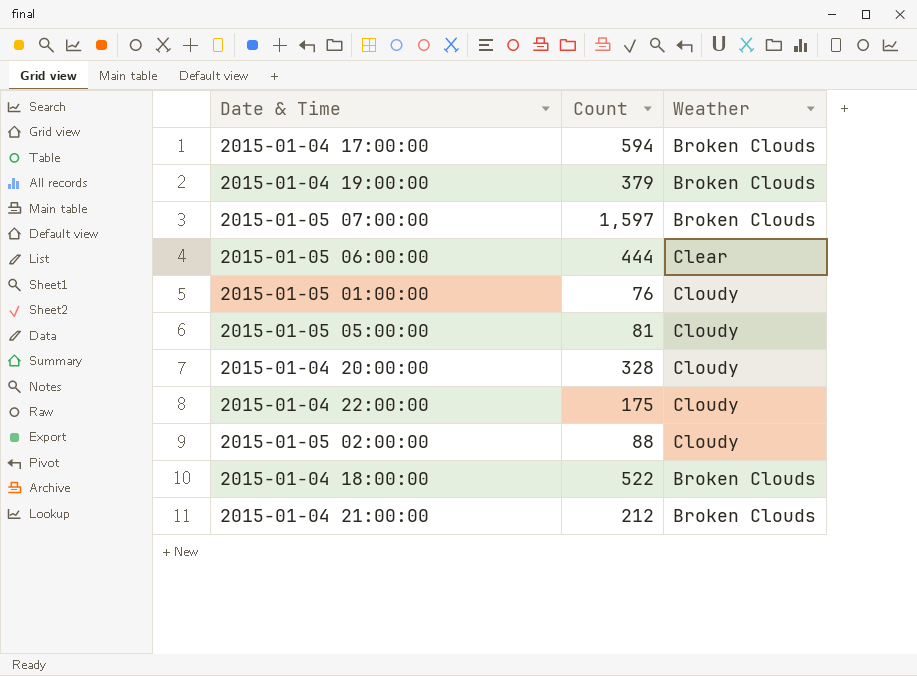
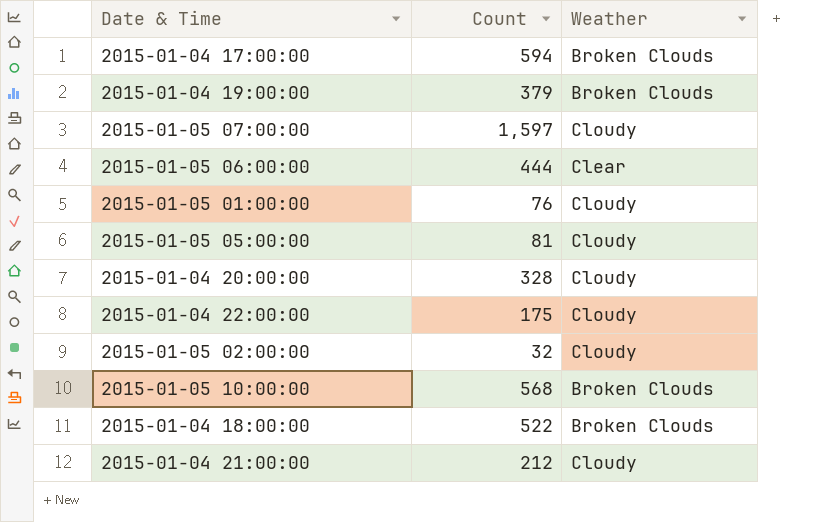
2015-01-05 07:00:00 | Weather: Broken Clouds -> Cloudy
2015-01-05 02:00:00 | Count: 88 -> 32
row 2015-01-05 10:00:00: none -> 568 | Broken Clouds
2015-01-04 21:00:00 | Weather: Broken Clouds -> Cloudy

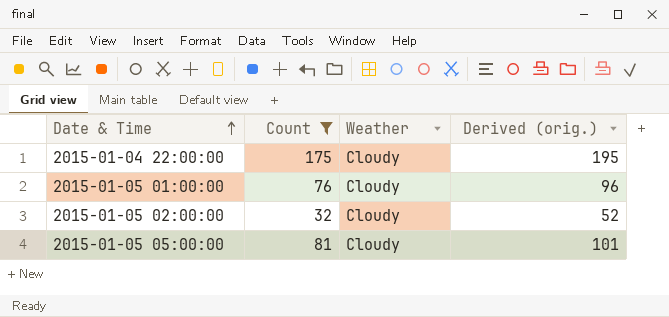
filter: none -> Count <= 175
row order: none -> Date & Time ascending
column Derived (orig.) | formula: none -> [Count] + 20

